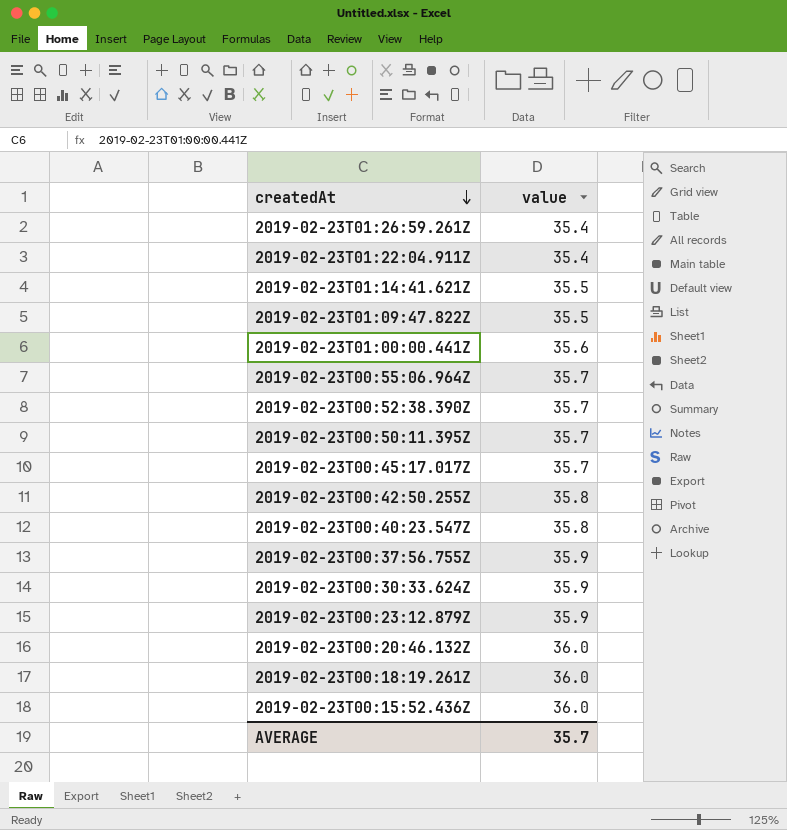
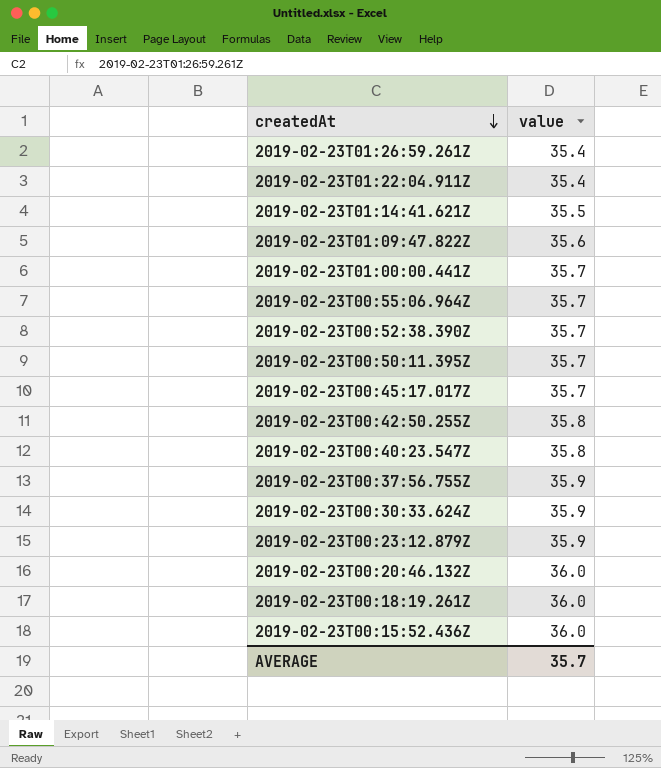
2019-02-23T01:09:47.822Z | value: 35.5 -> 35.6
2019-02-23T01:00:00.441Z | value: 35.6 -> 35.7

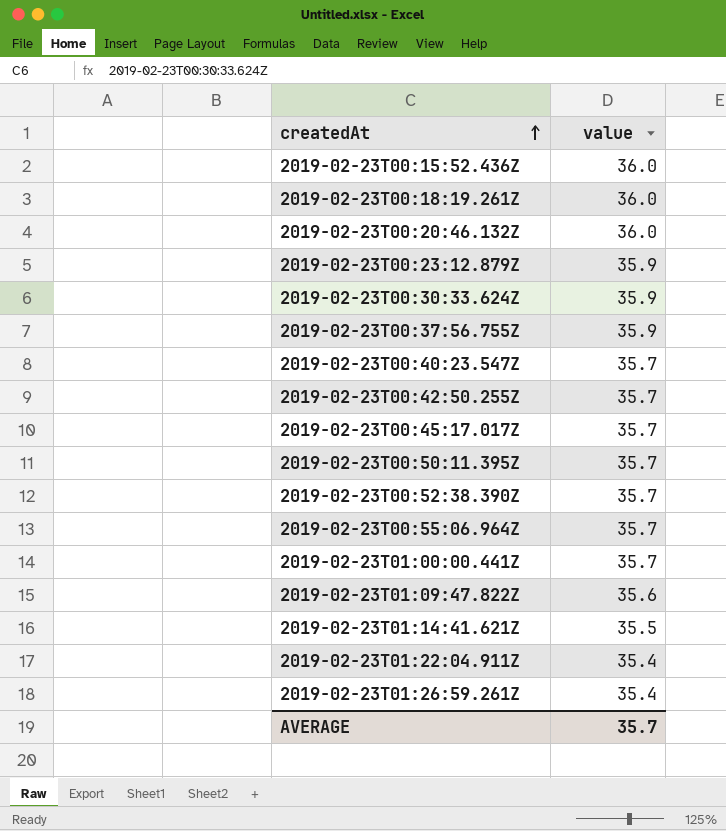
row order: createdAt descending -> createdAt ascending
2019-02-23T00:40:23.547Z | value: 35.8 -> 35.7
2019-02-23T00:42:50.255Z | value: 35.8 -> 35.7

